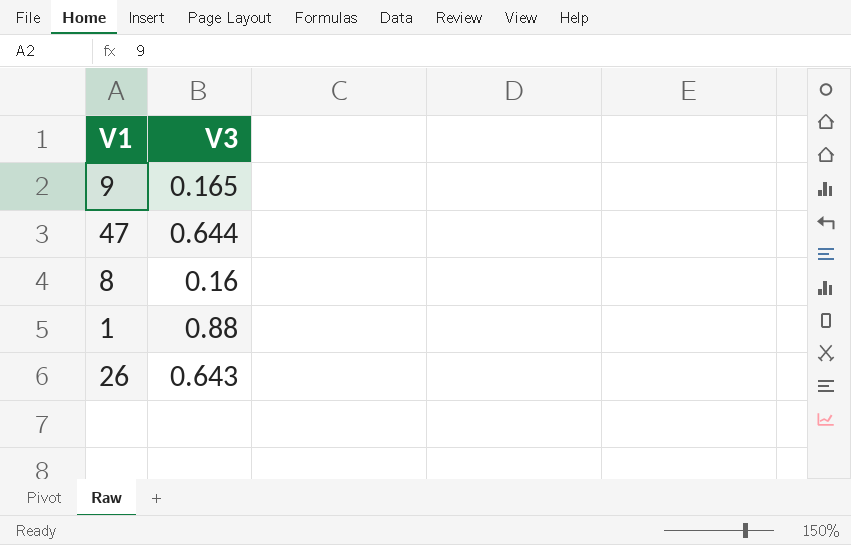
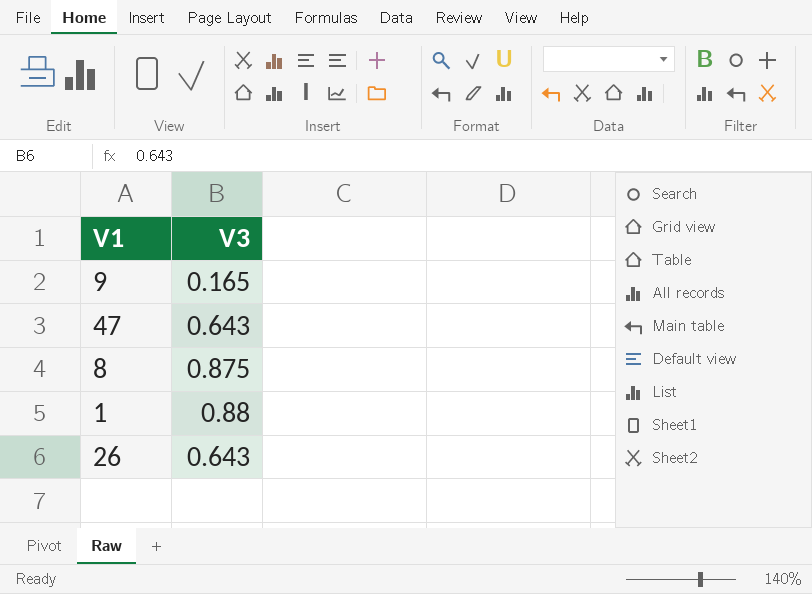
47 | V3: 0.644 -> 0.643
8 | V3: 0.16 -> 0.875

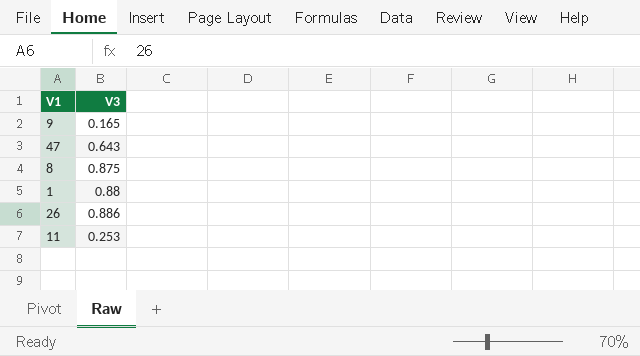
26 | V3: 0.643 -> 0.886
row 11: none -> 0.253

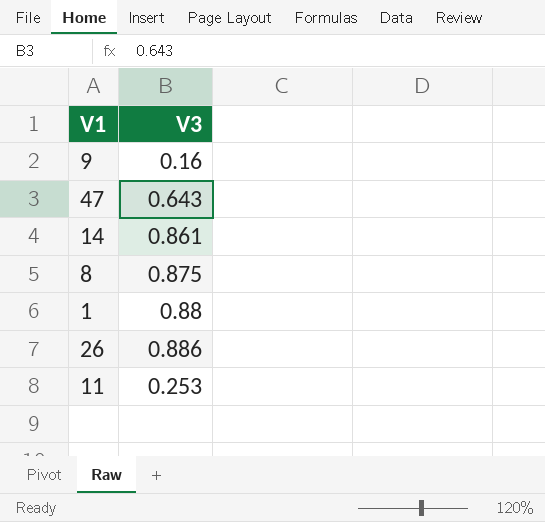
9 | V3: 0.165 -> 0.16
row 14: none -> 0.861

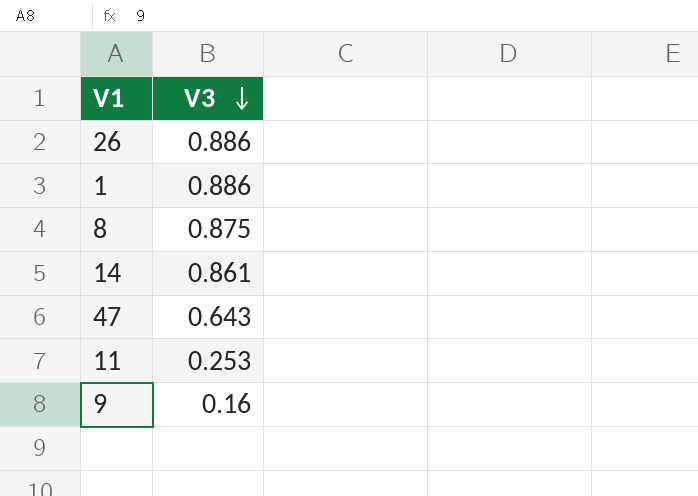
row order: none -> V3 descending
1 | V3: 0.88 -> 0.886

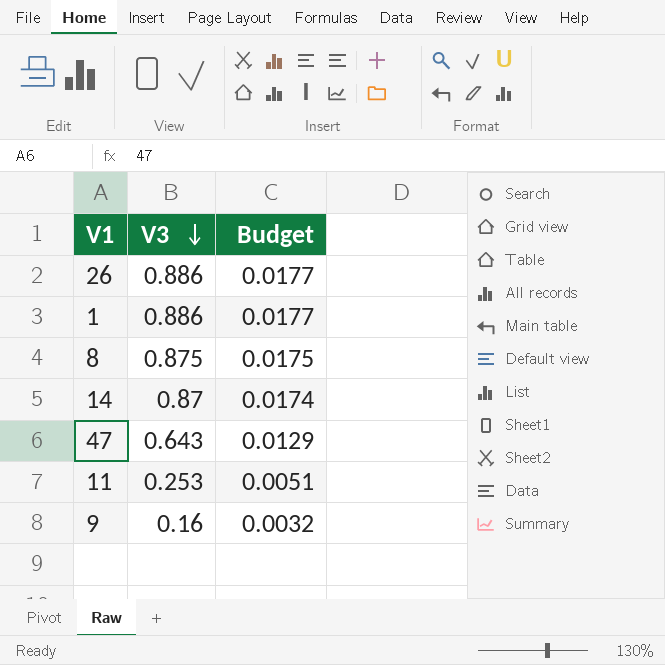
column Budget | formula: none -> [V3] * 0.02
14 | V3: 0.861 -> 0.87

